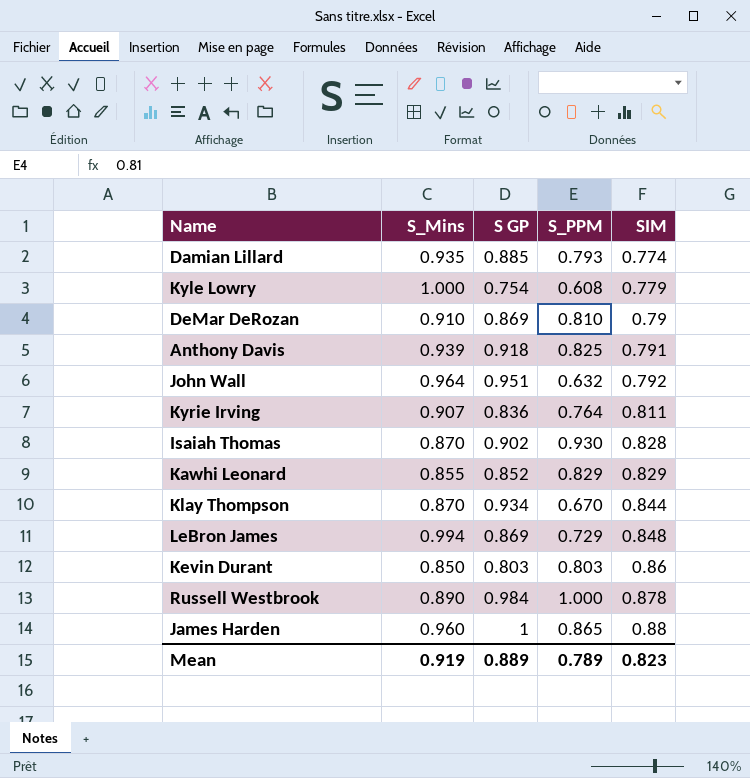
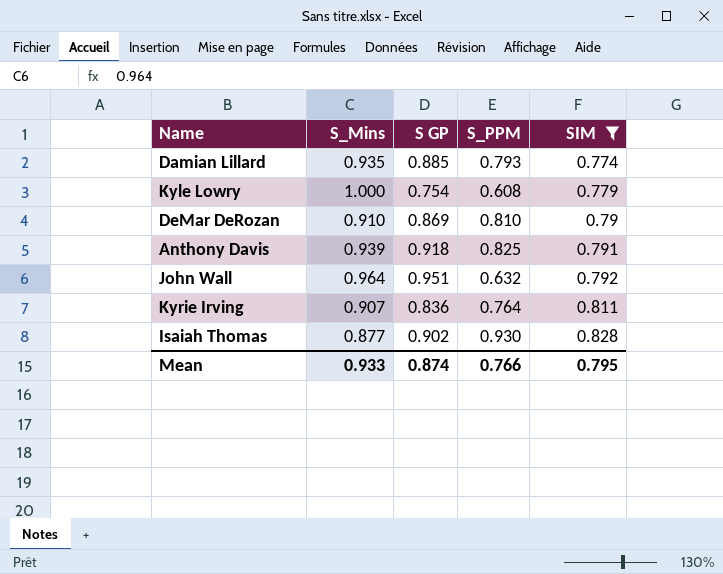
filter: none -> SIM <= 0.828
Isaiah Thomas | S_Mins: 0.870 -> 0.877
Mean | S_Mins: 0.919 -> 0.933
Mean | S GP: 0.889 -> 0.874
Mean | S_PPM: 0.789 -> 0.766
Mean | SIM: 0.823 -> 0.795

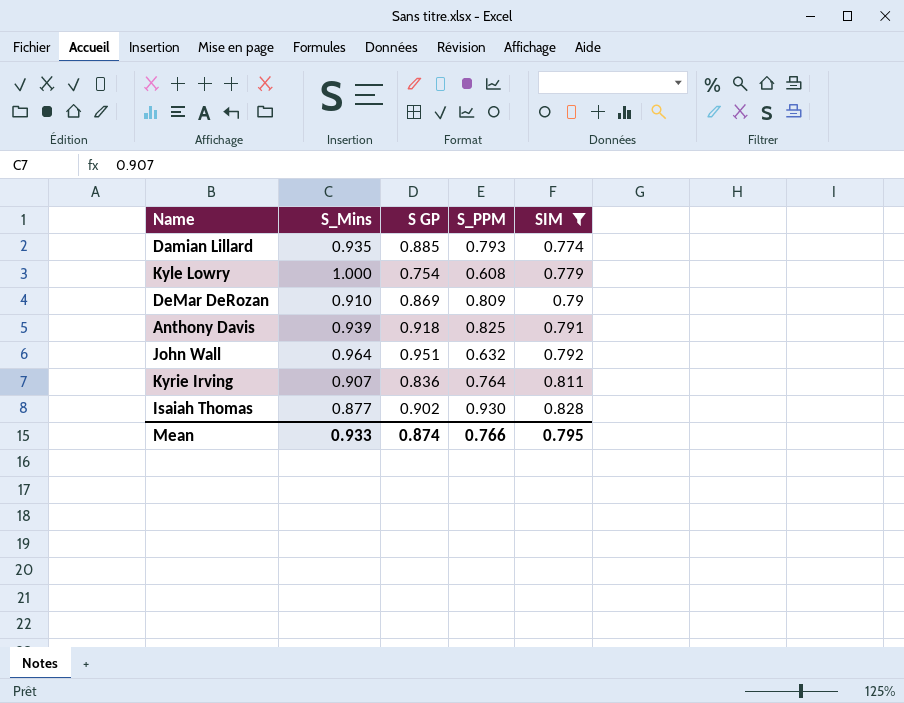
DeMar DeRozan | S_PPM: 0.810 -> 0.809

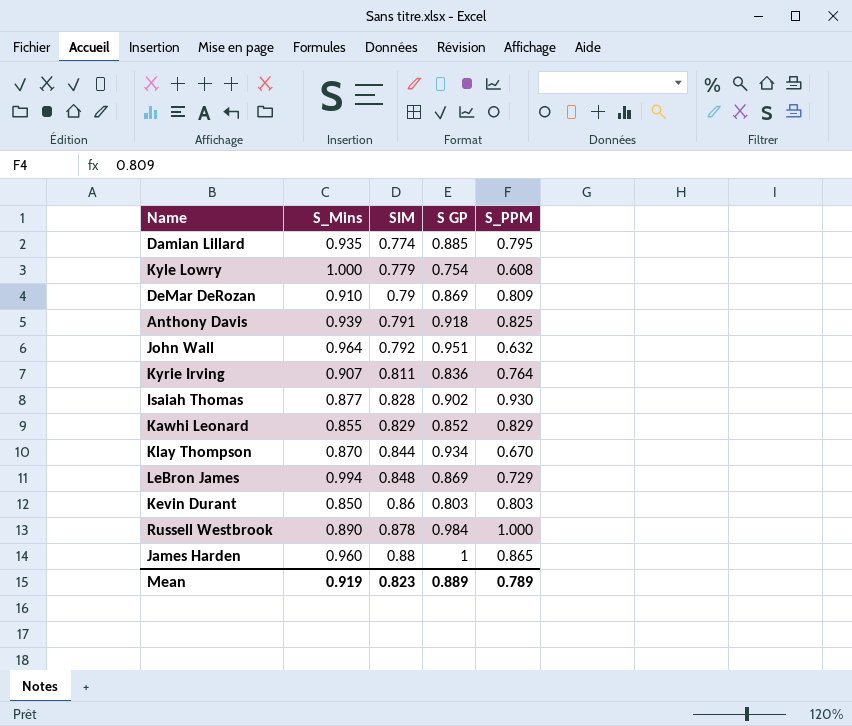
filter: SIM <= 0.828 -> none
column SIM | position: 5 -> 3
Damian Lillard | S_PPM: 0.793 -> 0.795
Mean | S_Mins: 0.933 -> 0.919
Mean | SIM: 0.795 -> 0.823
Mean | S GP: 0.874 -> 0.889
Mean | S_PPM: 0.766 -> 0.789

